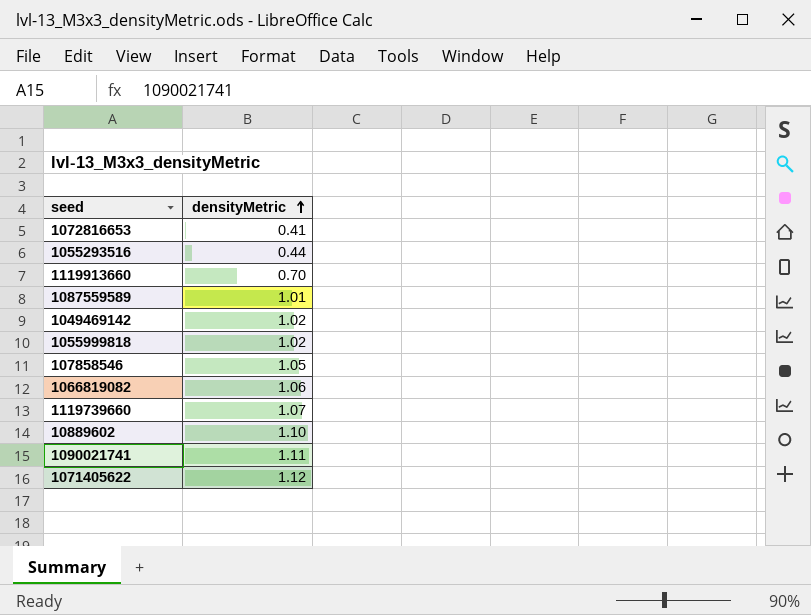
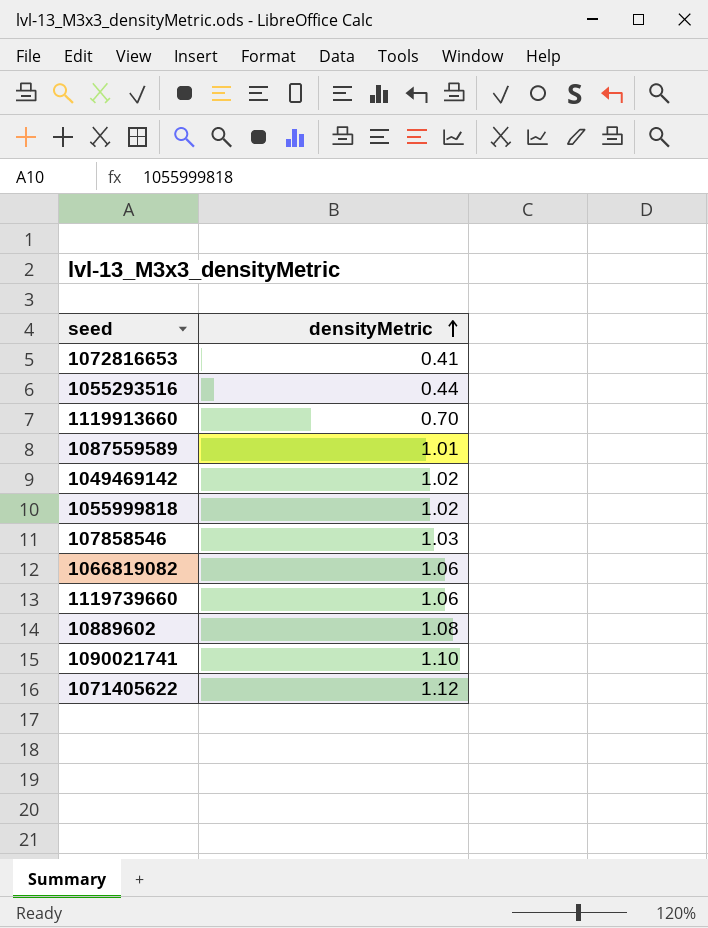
107858546 | densityMetric: 1.05 -> 1.03
1119739660 | densityMetric: 1.07 -> 1.06
10889602 | densityMetric: 1.10 -> 1.08
1090021741 | densityMetric: 1.11 -> 1.10

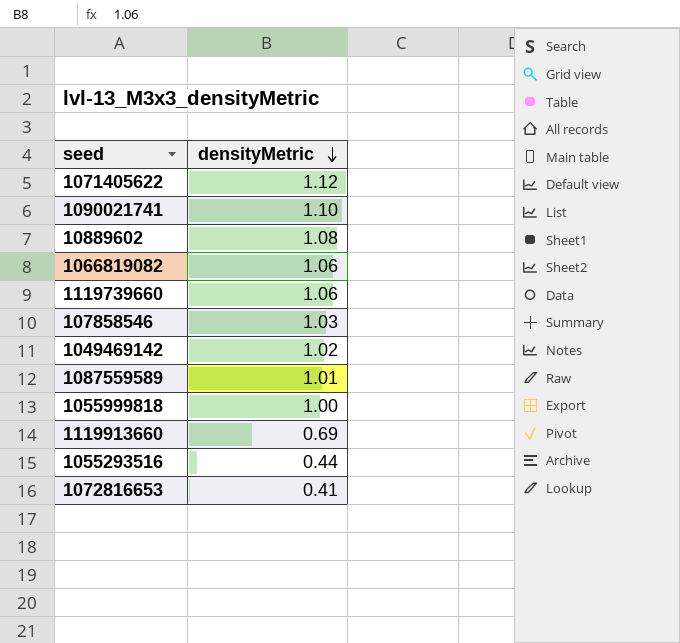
row order: densityMetric ascending -> densityMetric descending
1055999818 | densityMetric: 1.02 -> 1.00
1119913660 | densityMetric: 0.70 -> 0.69

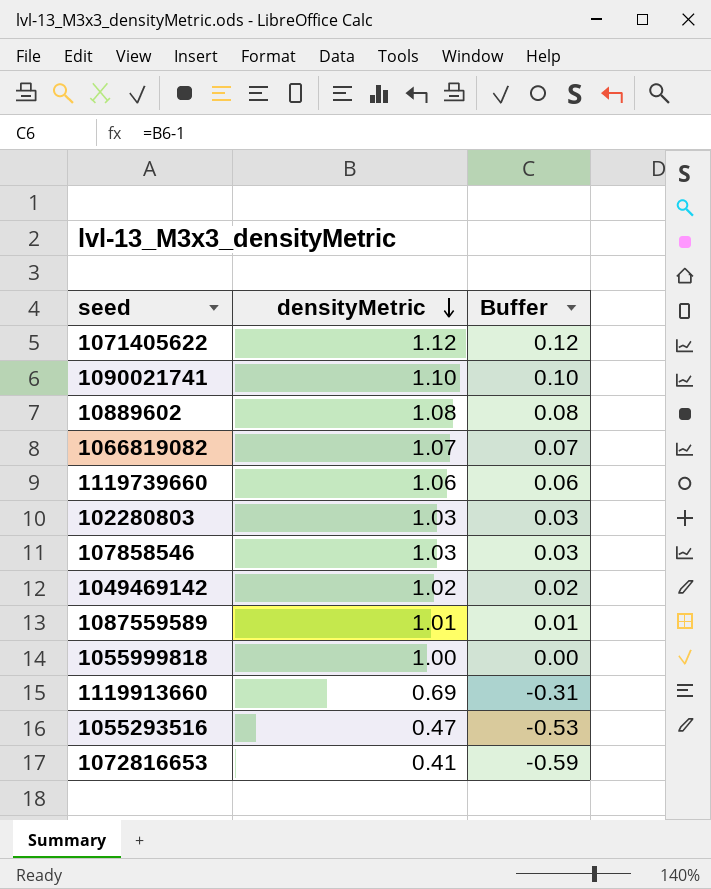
column Buffer | formula: none -> [densityMetric] - 1
1066819082 | densityMetric: 1.06 -> 1.07
row 102280803: none -> 1.03 | 0.03
1055293516 | densityMetric: 0.44 -> 0.47

